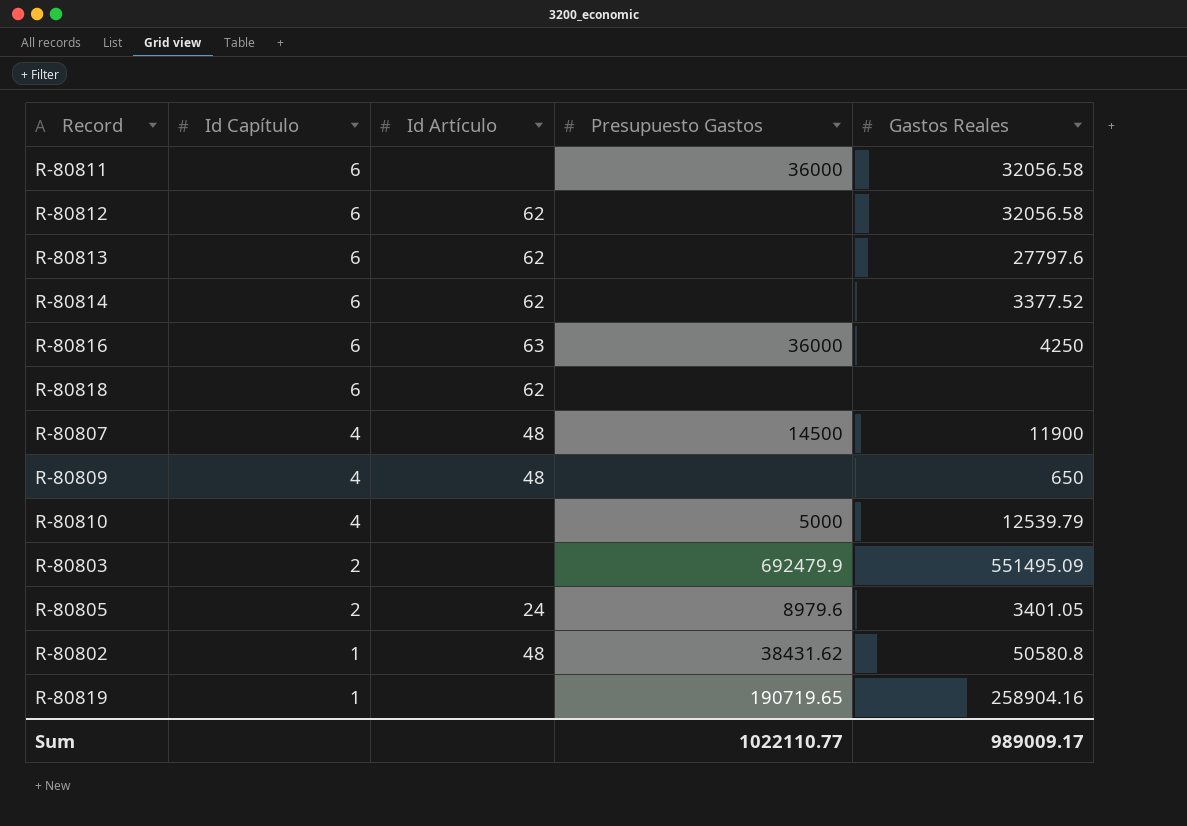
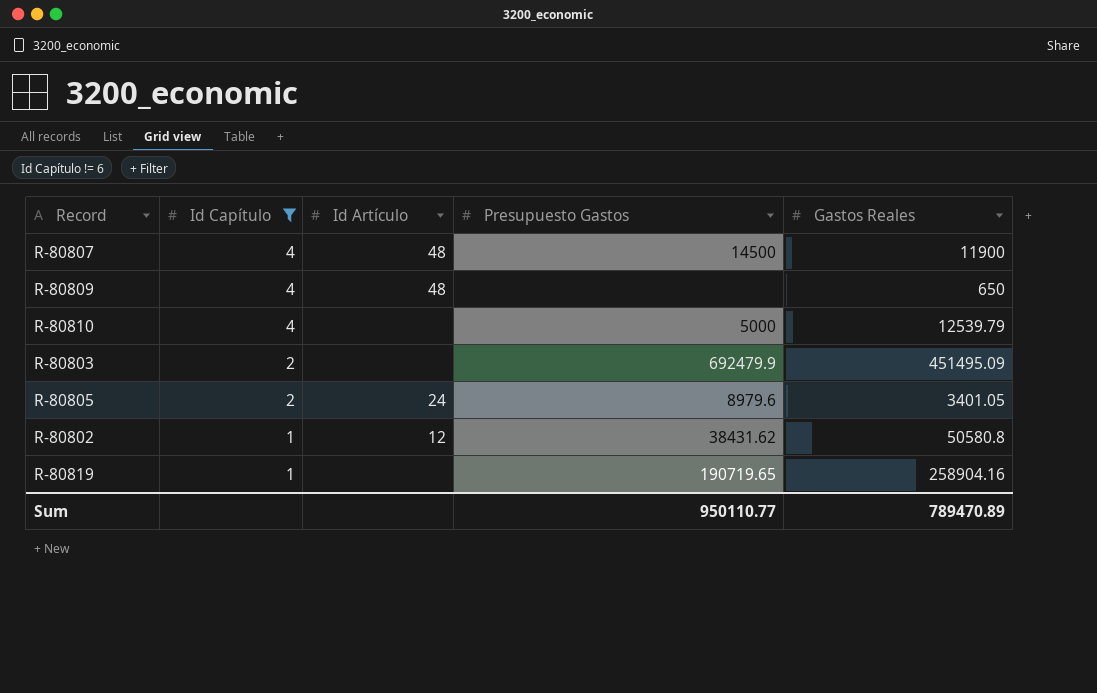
filter: none -> Id Capítulo != 6
R-80803 | Gastos Reales: 551495.09 -> 451495.09
R-80802 | Id Artículo: 48 -> 12
Sum | Presupuesto Gastos: 1022110.77 -> 950110.77
Sum | Gastos Reales: 989009.17 -> 789470.89

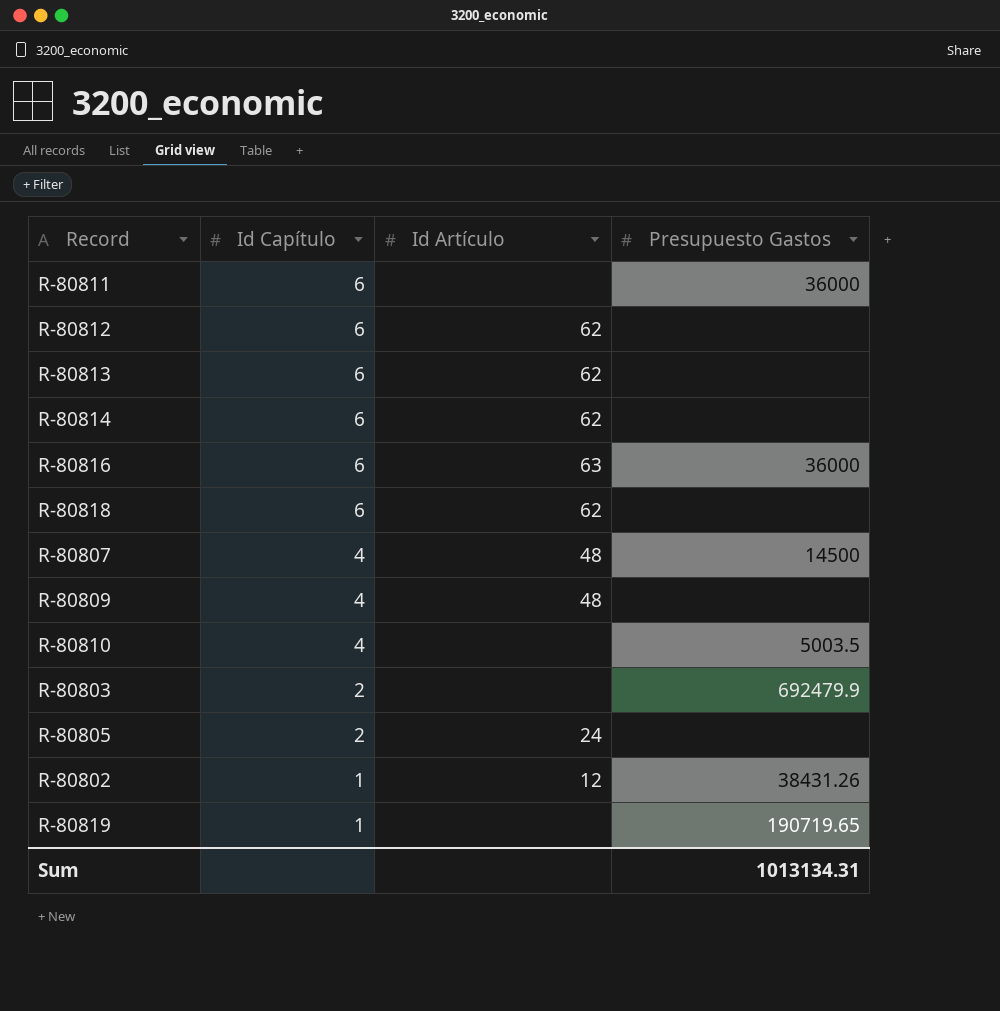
filter: Id Capítulo != 6 -> none
column Gastos Reales | position: 5 -> none
R-80810 | Presupuesto Gastos: 5000 -> 5003.5
R-80805 | Presupuesto Gastos: 8979.6 -> none
R-80802 | Presupuesto Gastos: 38431.62 -> 38431.26
Sum | Presupuesto Gastos: 950110.77 -> 1013134.31

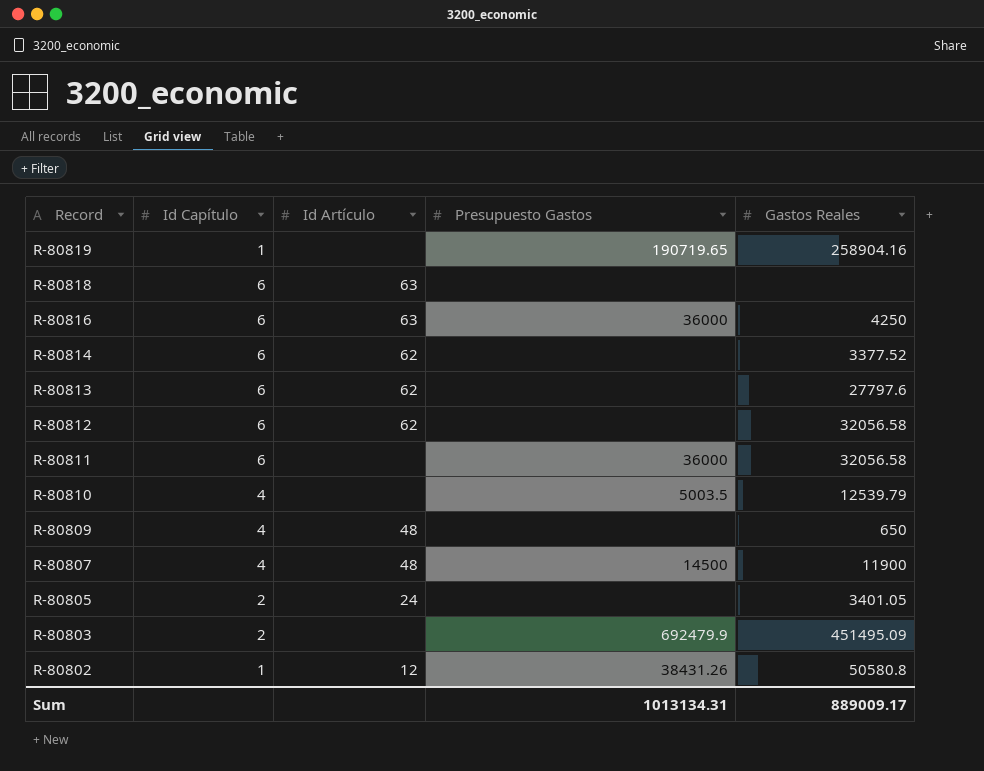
row order: Id Capítulo descending -> Record descending
column Gastos Reales | position: none -> 5
R-80818 | Id Artículo: 62 -> 63

